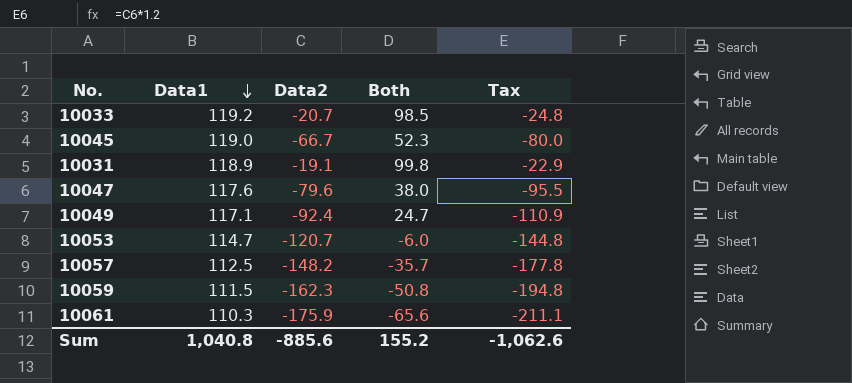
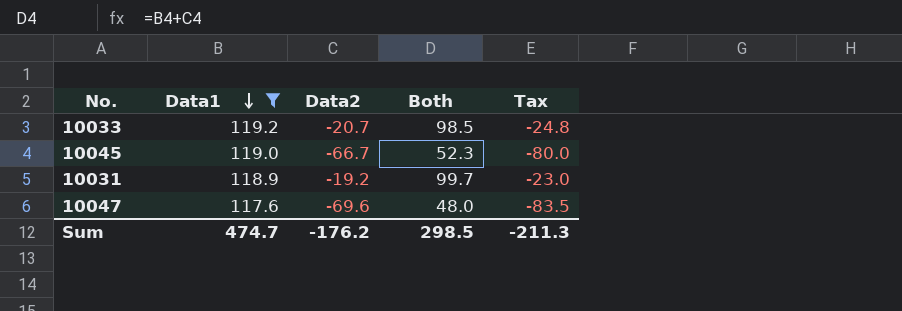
filter: none -> Data1 >= 117.6
10031 | Data2: -19.1 -> -19.2
10031 | Both: 99.8 -> 99.7
10031 | Tax: -22.9 -> -23.0
10047 | Data2: -79.6 -> -69.6
10047 | Both: 38.0 -> 48.0
10047 | Tax: -95.5 -> -83.5
Sum | Data1: 1,040.8 -> 474.7
Sum | Data2: -885.6 -> -176.2
Sum | Both: 155.2 -> 298.5
Sum | Tax: -1,062.6 -> -211.3

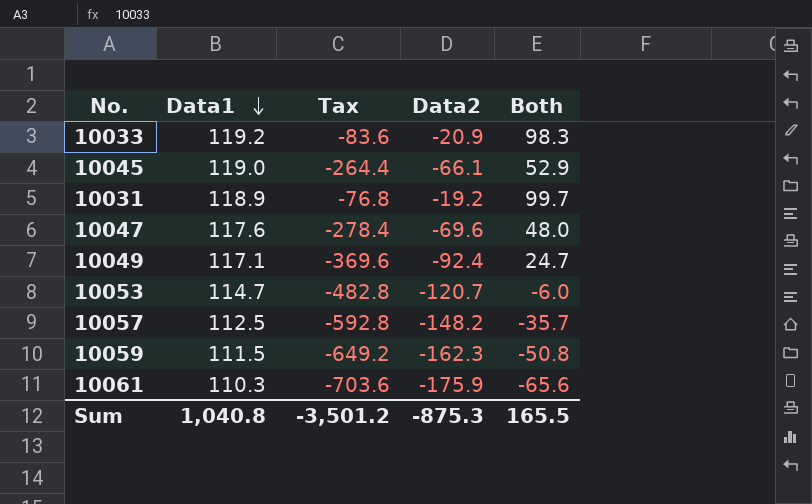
filter: Data1 >= 117.6 -> none
column Tax | formula: [Data2] * 1.2 -> [Data2] * 4
column Tax | position: 5 -> 3
10033 | Data2: -20.7 -> -20.9
10033 | Both: 98.5 -> 98.3
10045 | Data2: -66.7 -> -66.1
10045 | Both: 52.3 -> 52.9
Sum | Data1: 474.7 -> 1,040.8
Sum | Tax: -211.3 -> -3,501.2
Sum | Data2: -176.2 -> -875.3
Sum | Both: 298.5 -> 165.5

